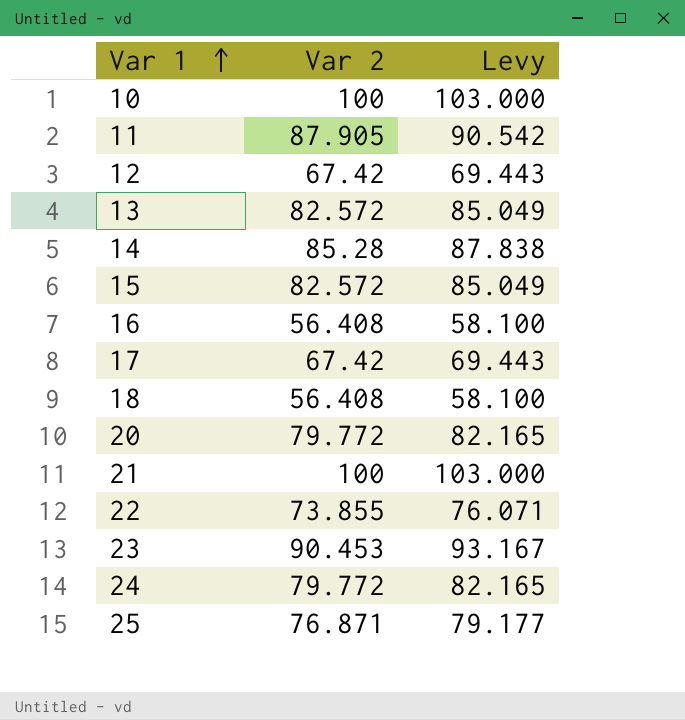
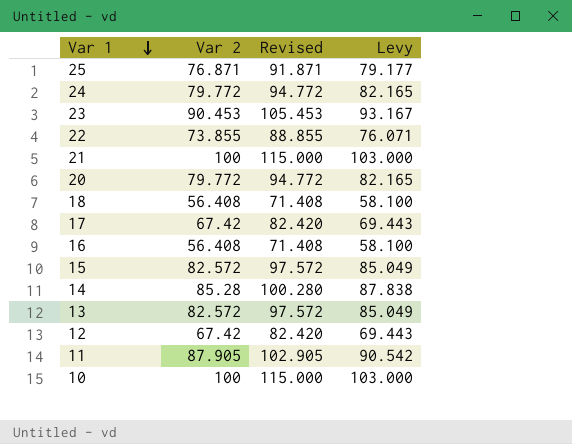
row order: Var 1 ascending -> Var 1 descending
column Revised | formula: none -> [Var 2] + 15

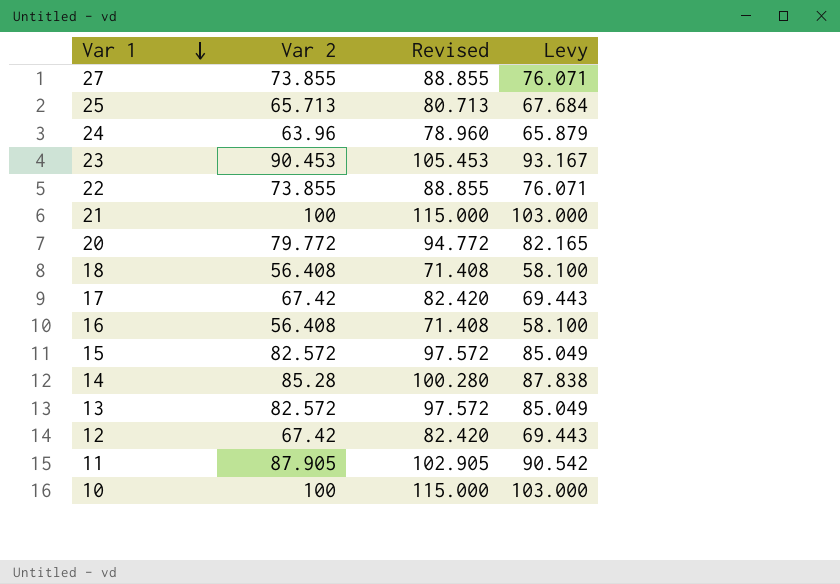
row 27: none -> 73.855 | 88.855 | 76.071
25 | Var 2: 76.871 -> 65.713
25 | Revised: 91.871 -> 80.713
25 | Levy: 79.177 -> 67.684
24 | Var 2: 79.772 -> 63.96
24 | Revised: 94.772 -> 78.960
24 | Levy: 82.165 -> 65.879

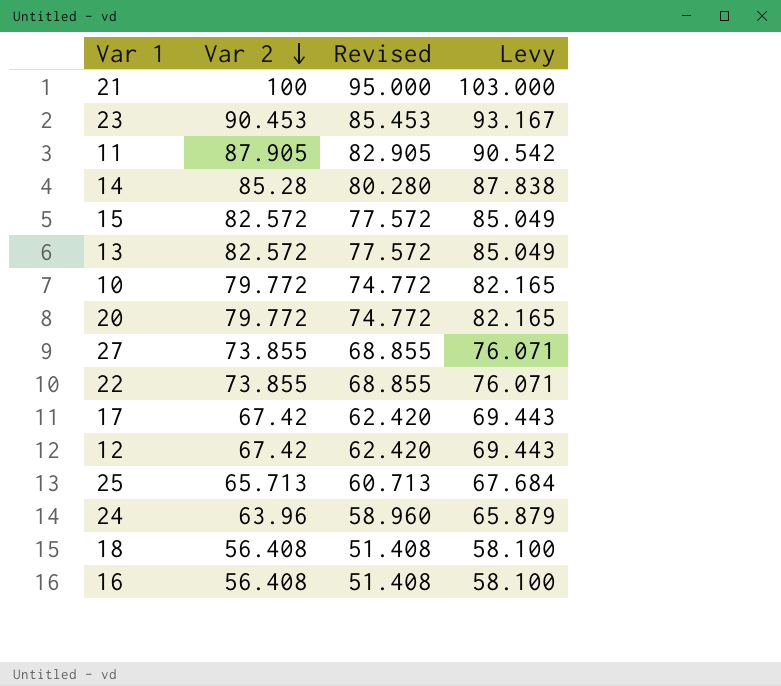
row order: Var 1 descending -> Var 2 descending
column Revised | formula: [Var 2] + 15 -> [Var 2] - 5
10 | Var 2: 100 -> 79.772
10 | Levy: 103.000 -> 82.165

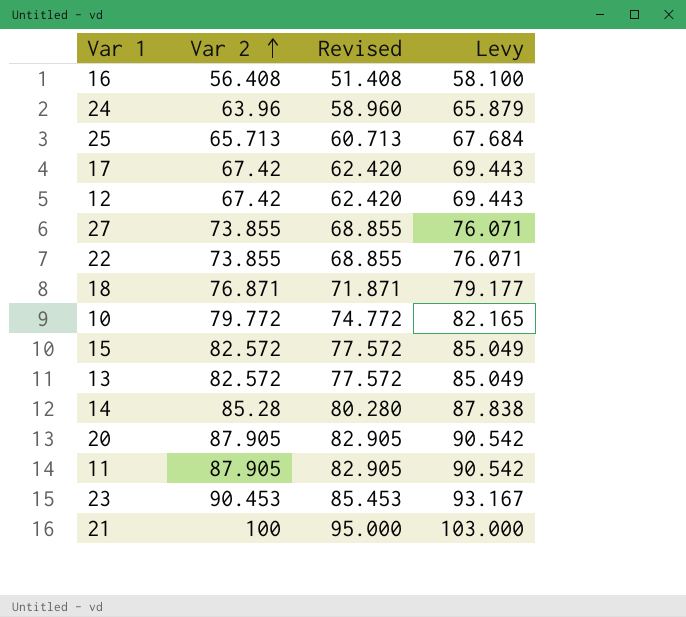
row order: Var 2 descending -> Var 2 ascending
18 | Var 2: 56.408 -> 76.871
18 | Revised: 51.408 -> 71.871
18 | Levy: 58.100 -> 79.177
20 | Var 2: 79.772 -> 87.905
20 | Revised: 74.772 -> 82.905
20 | Levy: 82.165 -> 90.542

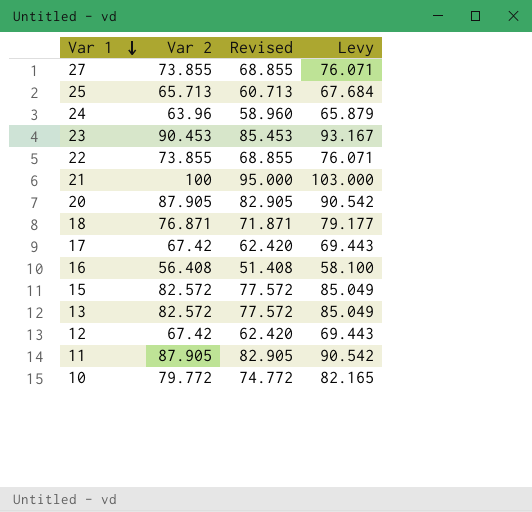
row order: Var 2 ascending -> Var 1 descending
row 14: 85.28 | 80.280 | 87.838 -> none

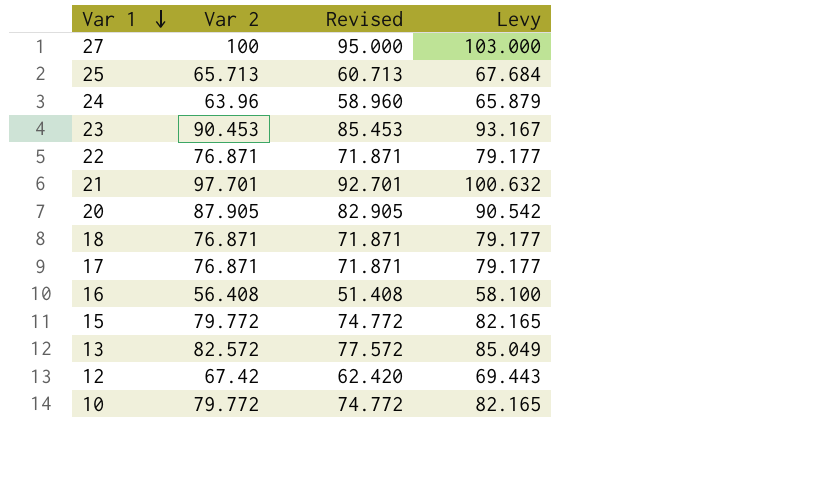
row 11: 87.905 | 82.905 | 90.542 -> none
27 | Var 2: 73.855 -> 100
27 | Revised: 68.855 -> 95.000
27 | Levy: 76.071 -> 103.000
22 | Var 2: 73.855 -> 76.871
22 | Revised: 68.855 -> 71.871
22 | Levy: 76.071 -> 79.177
21 | Var 2: 100 -> 97.701
21 | Revised: 95.000 -> 92.701
21 | Levy: 103.000 -> 100.632
17 | Var 2: 67.42 -> 76.871
17 | Revised: 62.420 -> 71.871
17 | Levy: 69.443 -> 79.177
15 | Var 2: 82.572 -> 79.772
15 | Revised: 77.572 -> 74.772
15 | Levy: 85.049 -> 82.165

